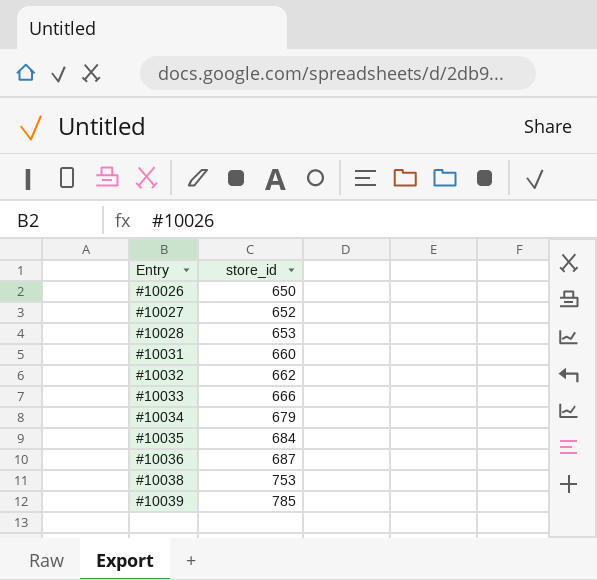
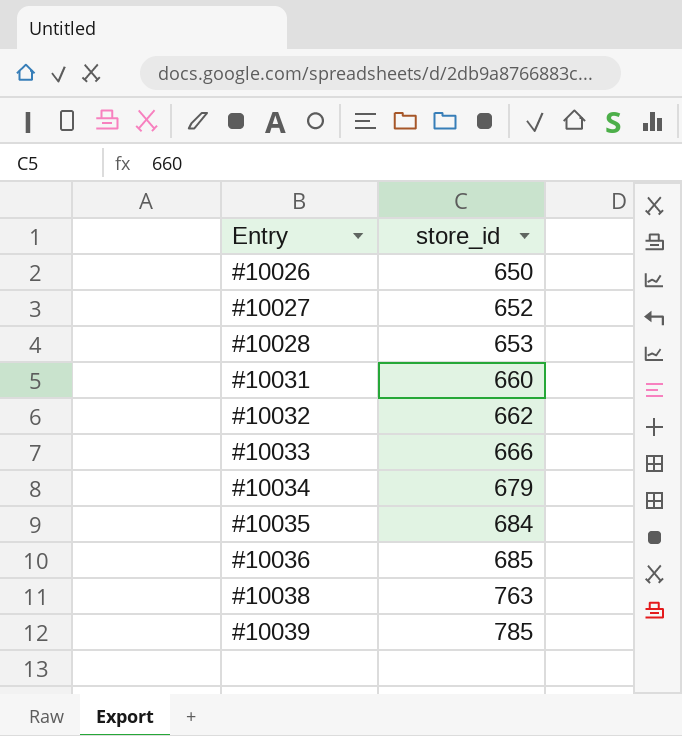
#10036 | store_id: 687 -> 685
#10038 | store_id: 753 -> 763

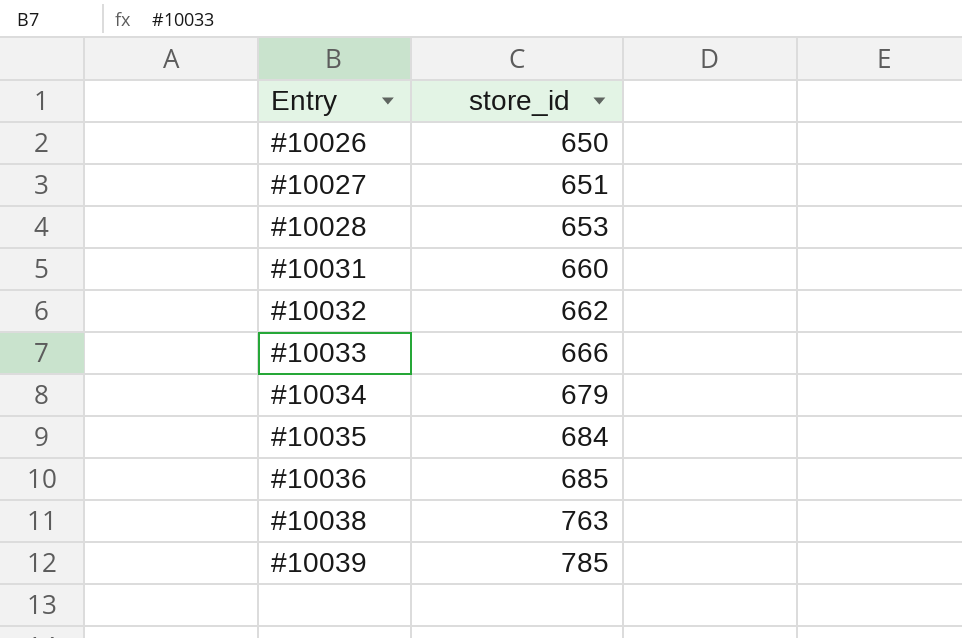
#10027 | store_id: 652 -> 651

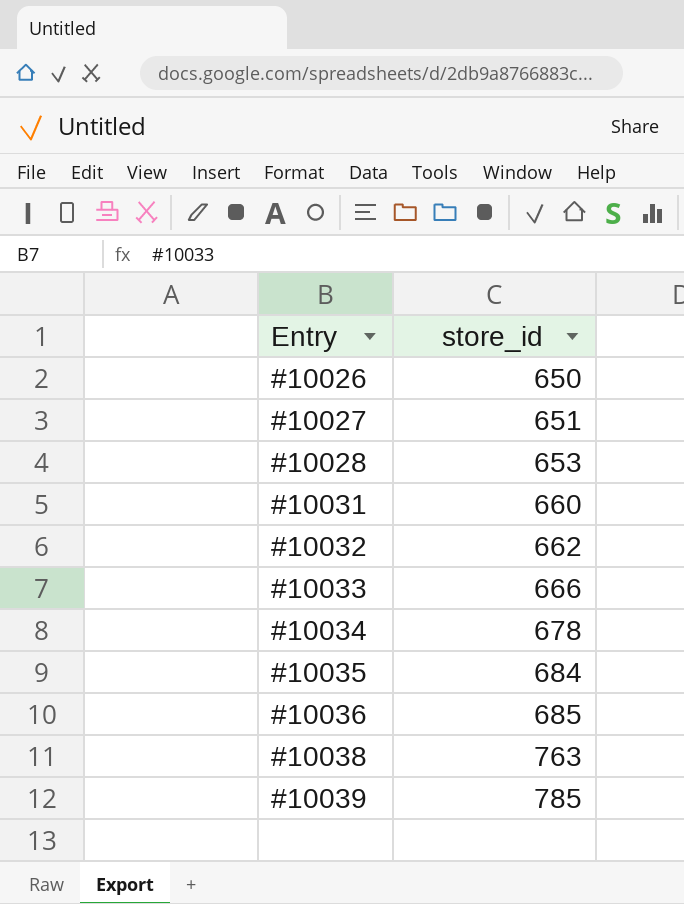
#10034 | store_id: 679 -> 678

